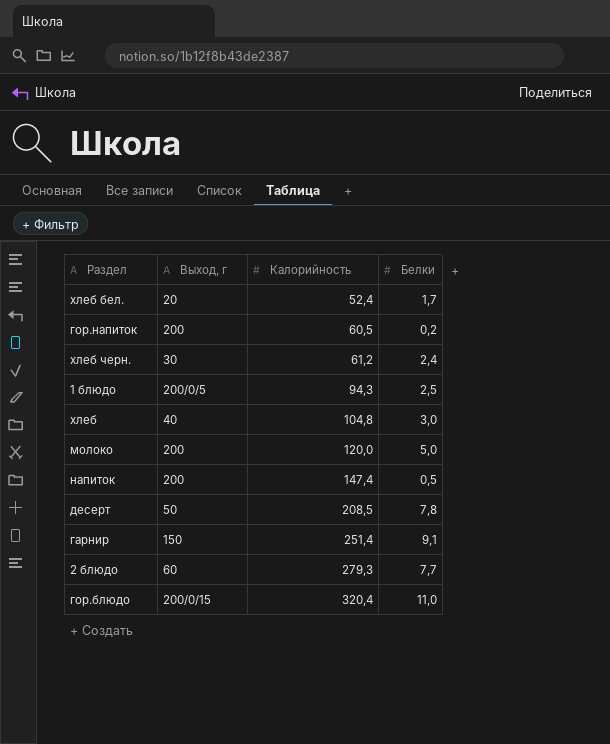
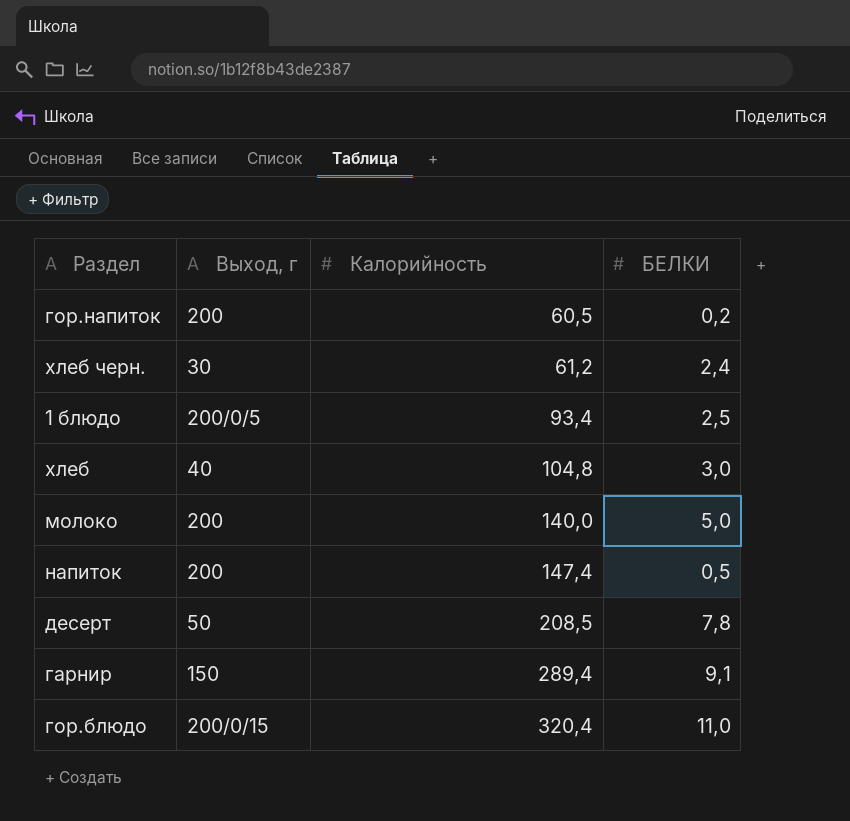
column name: Белки -> БЕЛКИ
row хлеб бел.: 20 | 52,4 | 1,7 -> none
row 2 блюдо: 60 | 279,3 | 7,7 -> none
1 блюдо | Калорийность: 94,3 -> 93,4
молоко | Калорийность: 120,0 -> 140,0
гарнир | Калорийность: 251,4 -> 289,4

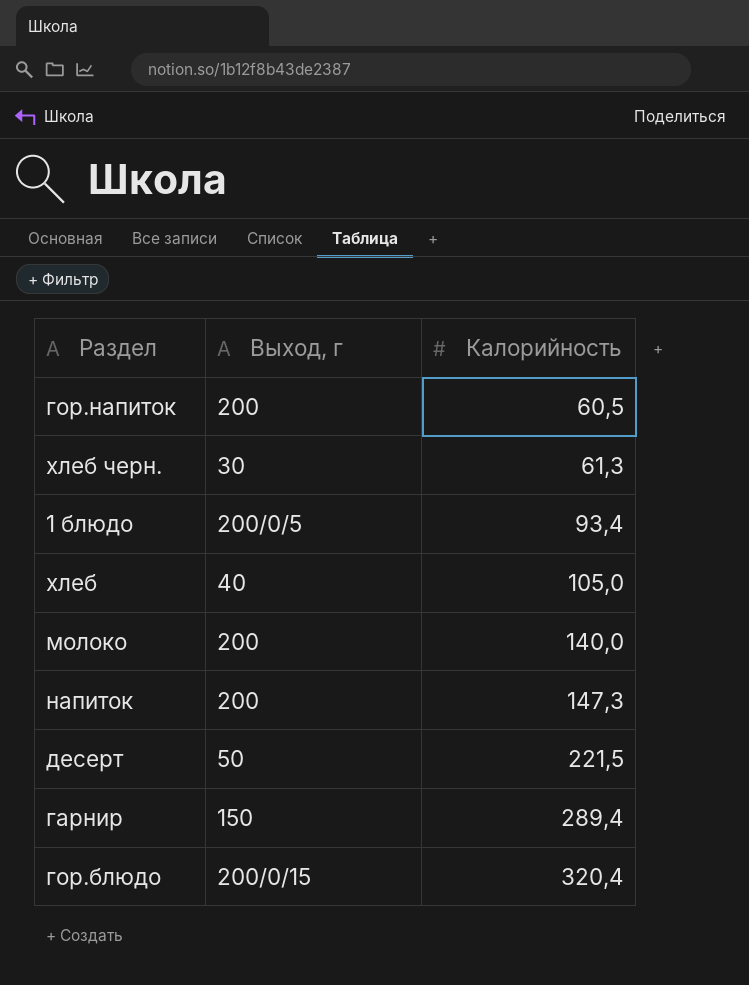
column БЕЛКИ | position: 4 -> none
хлеб черн. | Калорийность: 61,2 -> 61,3
хлеб | Калорийность: 104,8 -> 105,0
напиток | Калорийность: 147,4 -> 147,3
десерт | Калорийность: 208,5 -> 221,5

